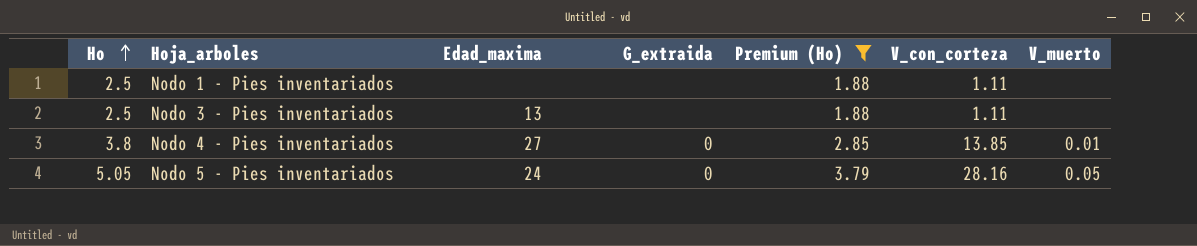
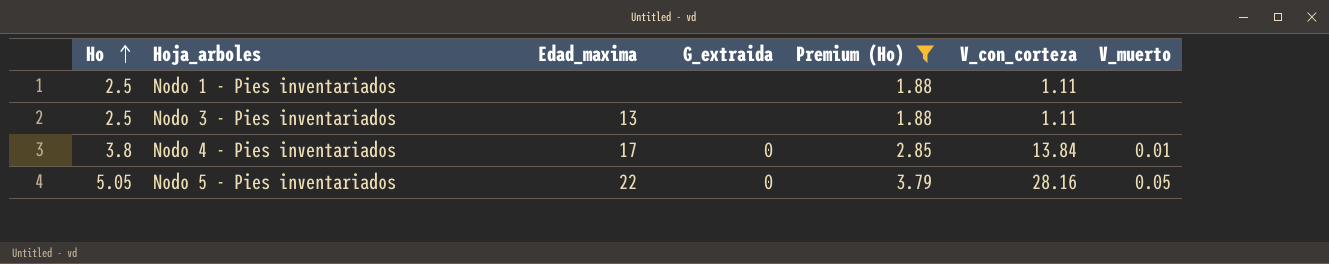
Nodo 4 - Pies inventariados | Edad_maxima: 27 -> 17
Nodo 4 - Pies inventariados | V_con_corteza: 13.85 -> 13.84
Nodo 5 - Pies inventariados | Edad_maxima: 24 -> 22

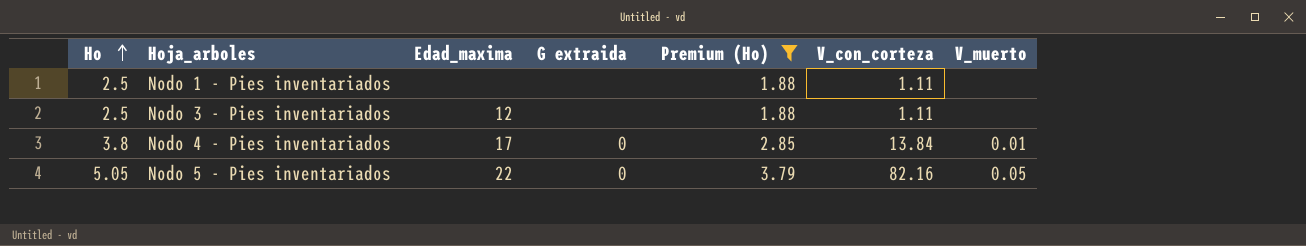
column name: G_extraida -> G extraida
Nodo 3 - Pies inventariados | Edad_maxima: 13 -> 12
Nodo 5 - Pies inventariados | V_con_corteza: 28.16 -> 82.16

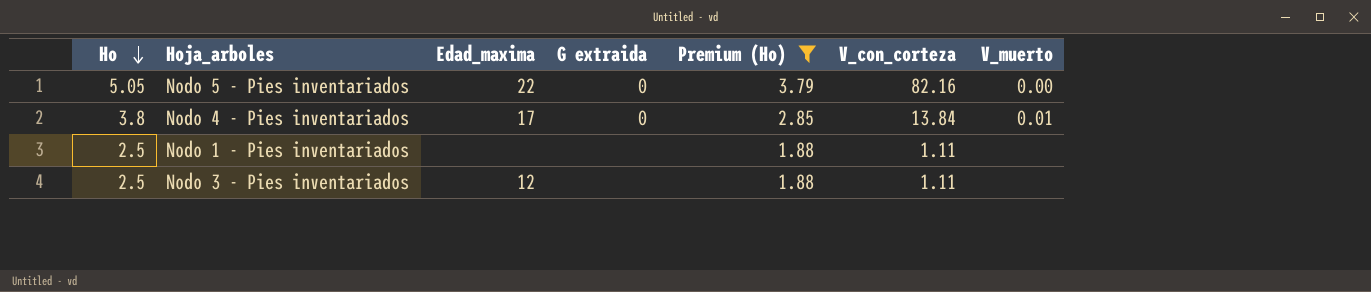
row order: Ho ascending -> Ho descending
Nodo 5 - Pies inventariados | V_muerto: 0.05 -> 0.00

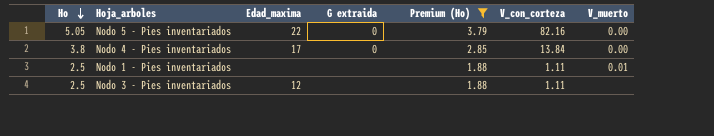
Nodo 4 - Pies inventariados | V_muerto: 0.01 -> 0.00
Nodo 1 - Pies inventariados | V_muerto: none -> 0.01

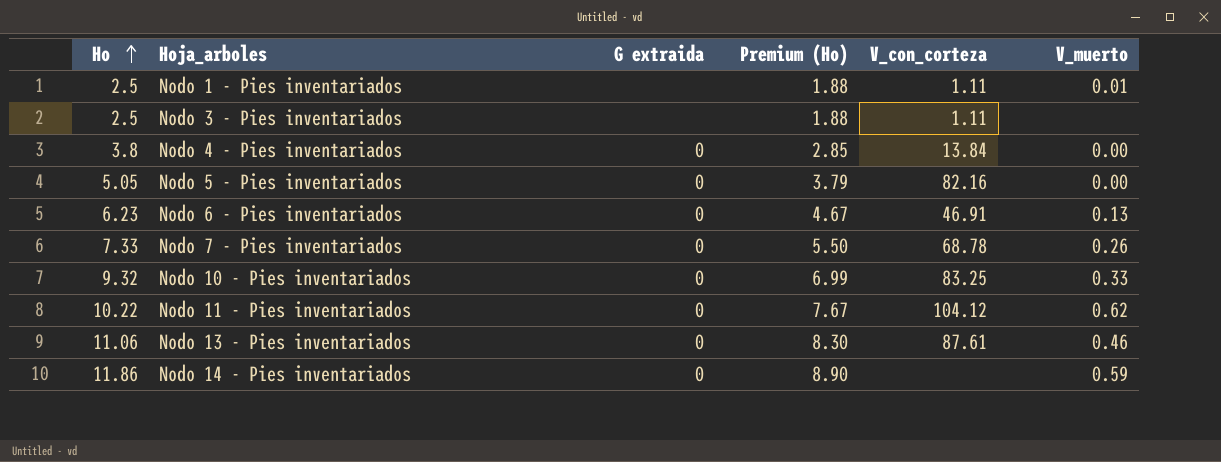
filter: Premium (Ho) <= 3.79 -> none
row order: Ho descending -> Ho ascending
column Edad_maxima | position: 3 -> none

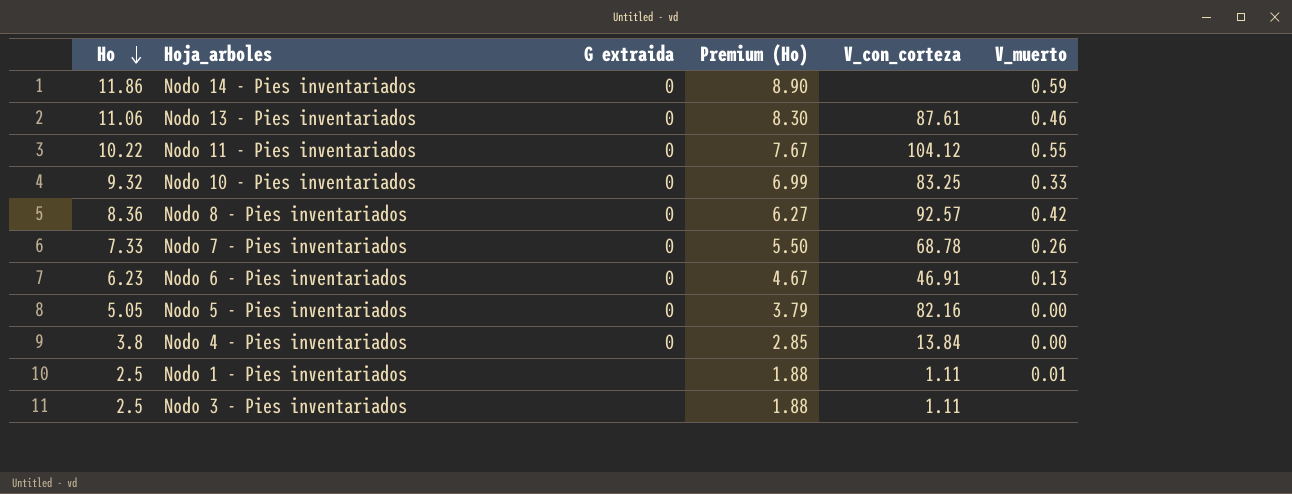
row order: Ho ascending -> Ho descending
Nodo 11 - Pies inventariados | V_muerto: 0.62 -> 0.55
row Nodo 8 - Pies inventariados: none -> 8.36 | 0 | 6.27 | 92.57 | 0.42

